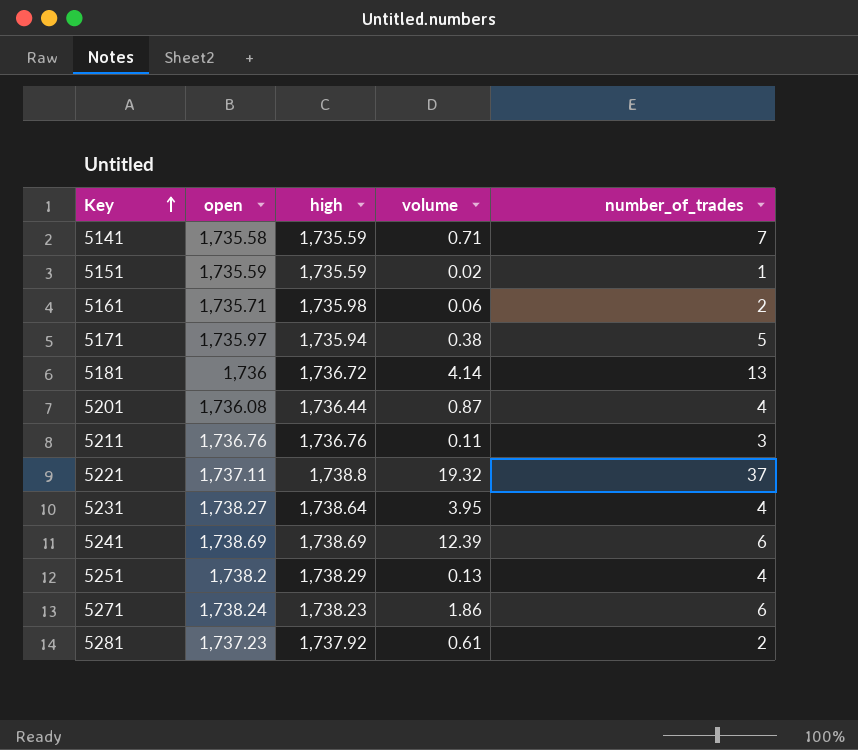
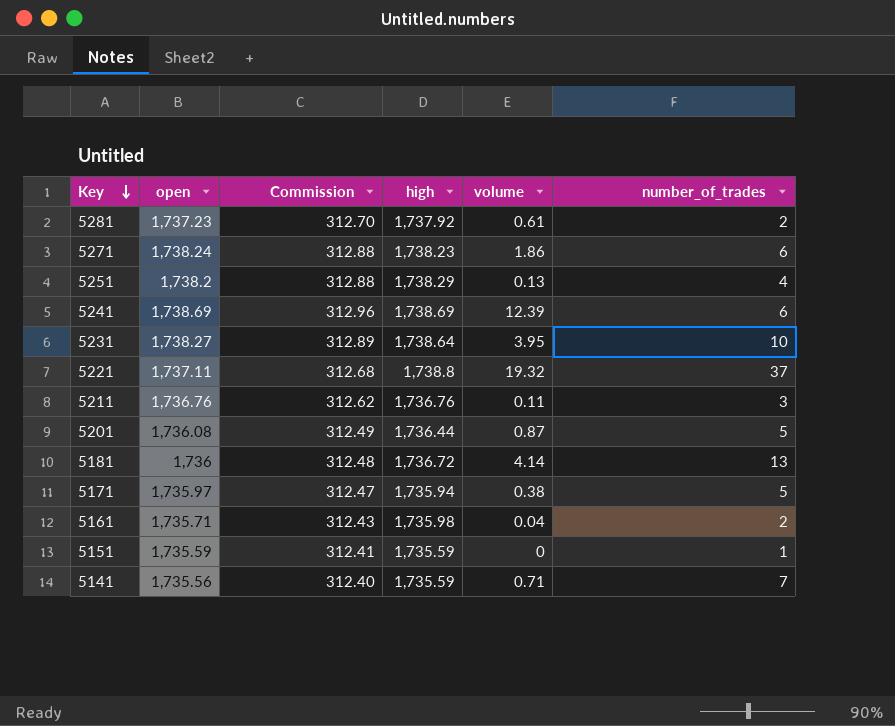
row order: Key ascending -> Key descending
column Commission | formula: none -> [open] * 0.18
5231 | number_of_trades: 4 -> 10
5201 | number_of_trades: 4 -> 5
5161 | volume: 0.06 -> 0.04
5151 | volume: 0.02 -> 0
5141 | open: 1,735.58 -> 1,735.56

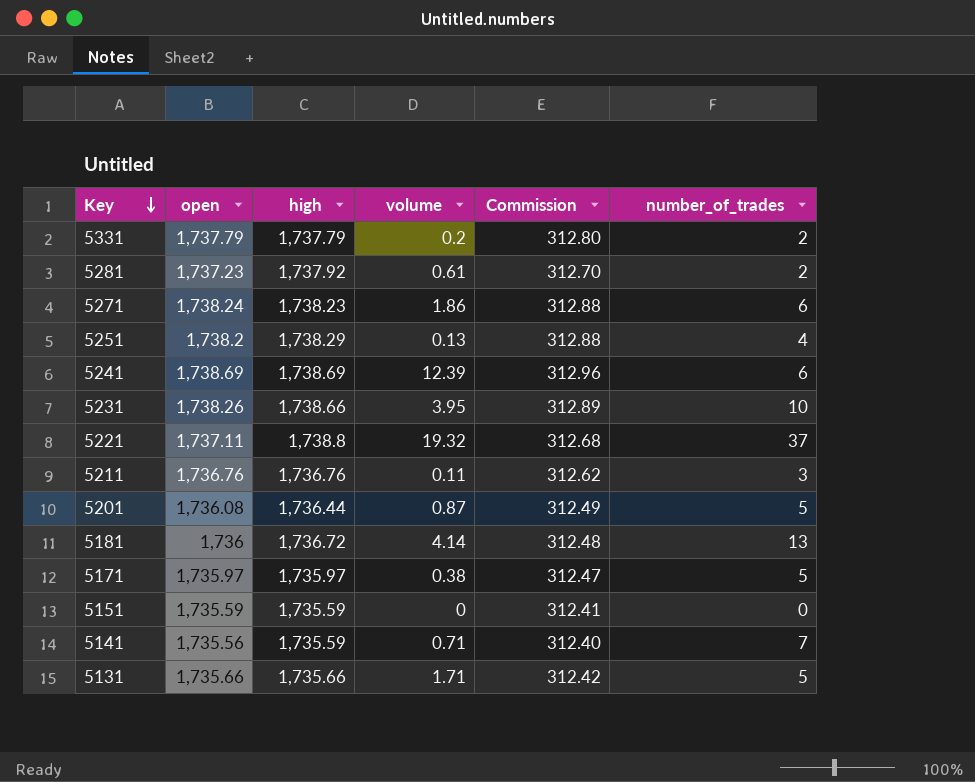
column Commission | position: 3 -> 5
row 5161: 1,735.71 | 312.43 | 1,735.98 | 0.04 | 2 -> none
row 5331: none -> 1,737.79 | 1,737.79 | 0.2 | 312.80 | 2
5231 | open: 1,738.27 -> 1,738.26
5231 | high: 1,738.64 -> 1,738.66
5171 | high: 1,735.94 -> 1,735.97
5151 | number_of_trades: 1 -> 0
row 5131: none -> 1,735.66 | 1,735.66 | 1.71 | 312.42 | 5

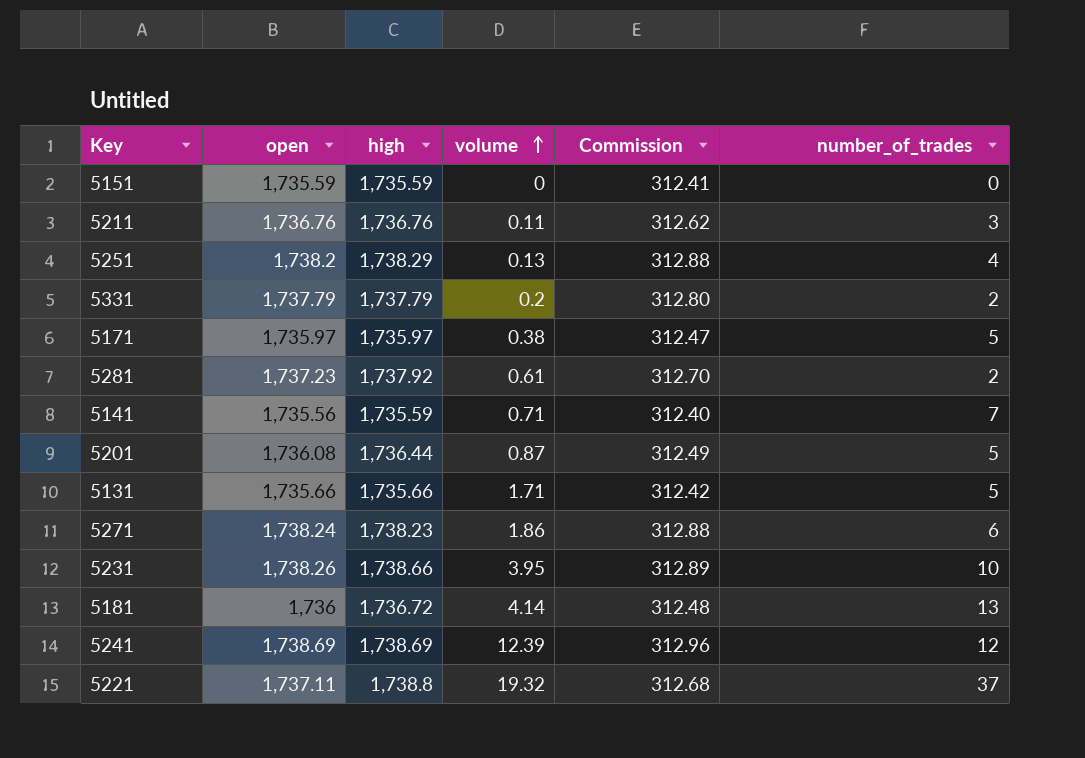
row order: Key descending -> volume ascending
5241 | number_of_trades: 6 -> 12

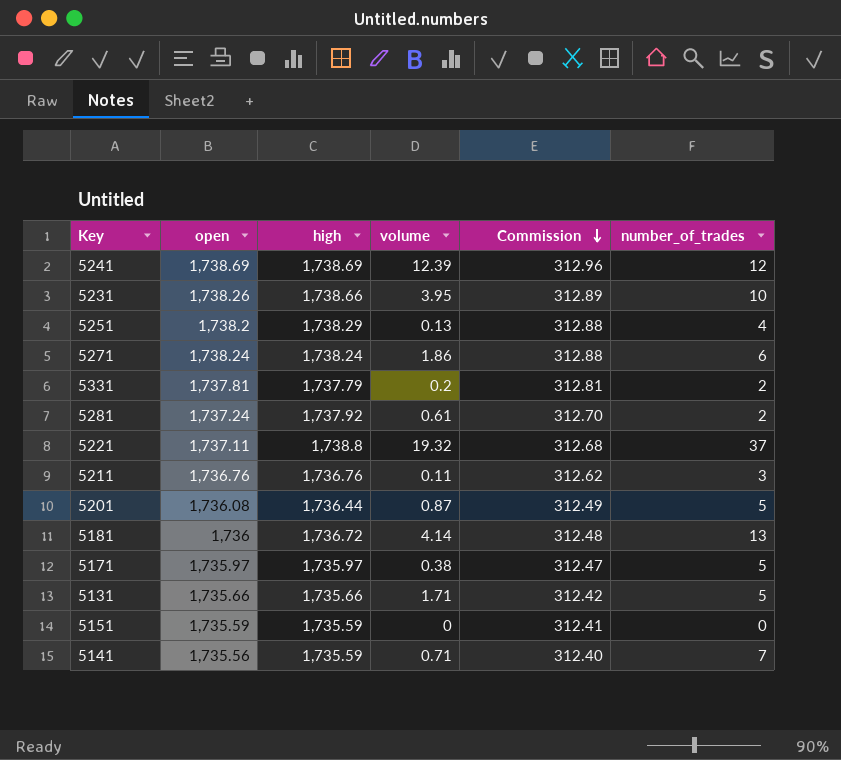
row order: volume ascending -> Commission descending
5271 | high: 1,738.23 -> 1,738.24
5331 | open: 1,737.79 -> 1,737.81
5331 | Commission: 312.80 -> 312.81
5281 | open: 1,737.23 -> 1,737.24

